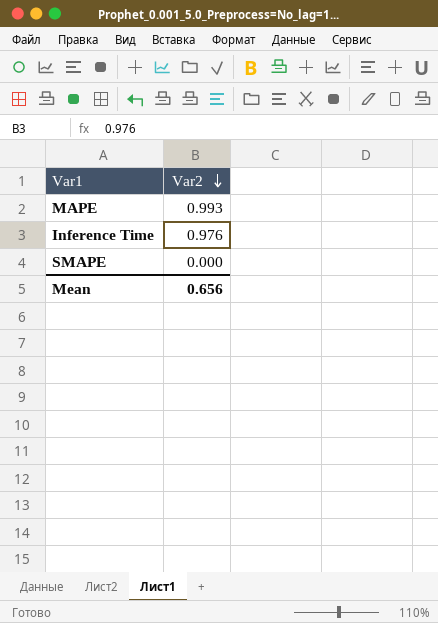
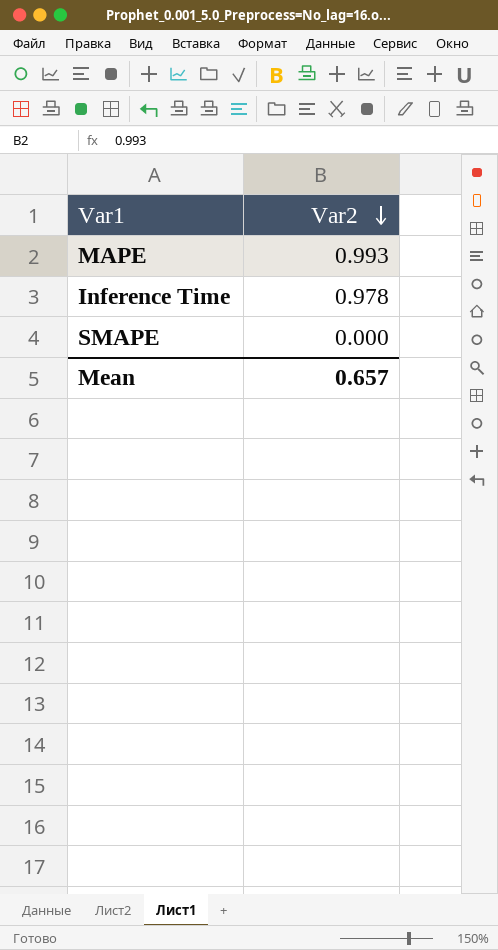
Inference Time | Var2: 0.976 -> 0.978
Mean | Var2: 0.656 -> 0.657

